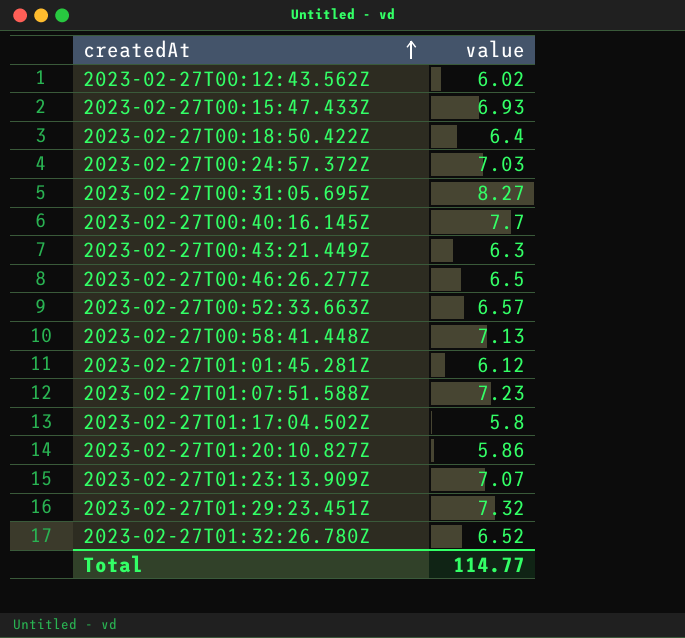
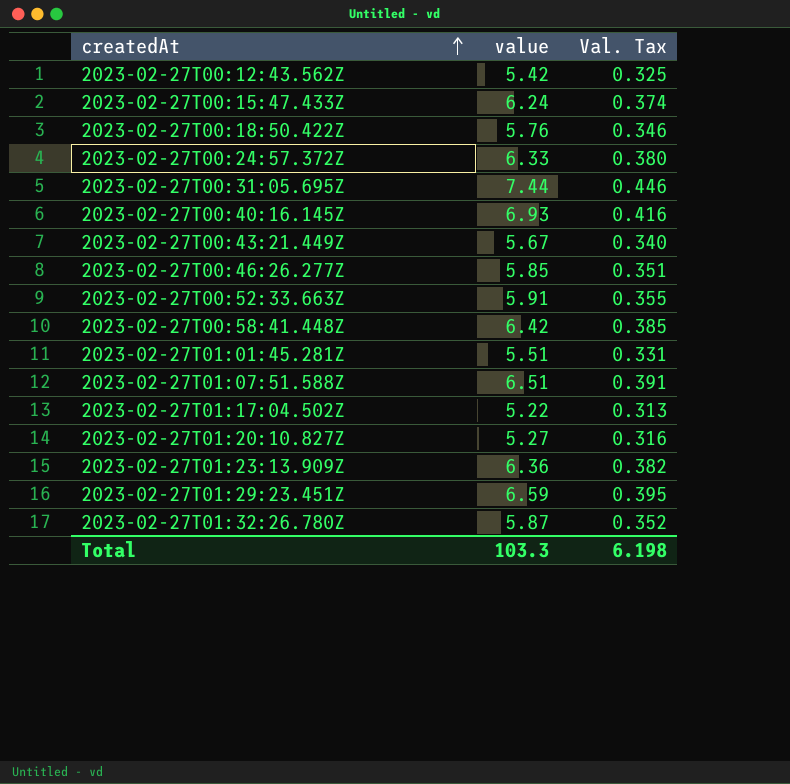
column Val. Tax | formula: none -> [value] * 0.06
2023-02-27T00:12:43.562Z | value: 6.02 -> 5.42
2023-02-27T00:15:47.433Z | value: 6.93 -> 6.24
2023-02-27T00:18:50.422Z | value: 6.4 -> 5.76
2023-02-27T00:24:57.372Z | value: 7.03 -> 6.33
2023-02-27T00:31:05.695Z | value: 8.27 -> 7.44
2023-02-27T00:40:16.145Z | value: 7.7 -> 6.93
2023-02-27T00:43:21.449Z | value: 6.3 -> 5.67
2023-02-27T00:46:26.277Z | value: 6.5 -> 5.85
2023-02-27T00:52:33.663Z | value: 6.57 -> 5.91
2023-02-27T00:58:41.448Z | value: 7.13 -> 6.42
2023-02-27T01:01:45.281Z | value: 6.12 -> 5.51
2023-02-27T01:07:51.588Z | value: 7.23 -> 6.51
2023-02-27T01:17:04.502Z | value: 5.8 -> 5.22
2023-02-27T01:20:10.827Z | value: 5.86 -> 5.27
2023-02-27T01:23:13.909Z | value: 7.07 -> 6.36
2023-02-27T01:29:23.451Z | value: 7.32 -> 6.59
2023-02-27T01:32:26.780Z | value: 6.52 -> 5.87
Total | value: 114.77 -> 103.3

